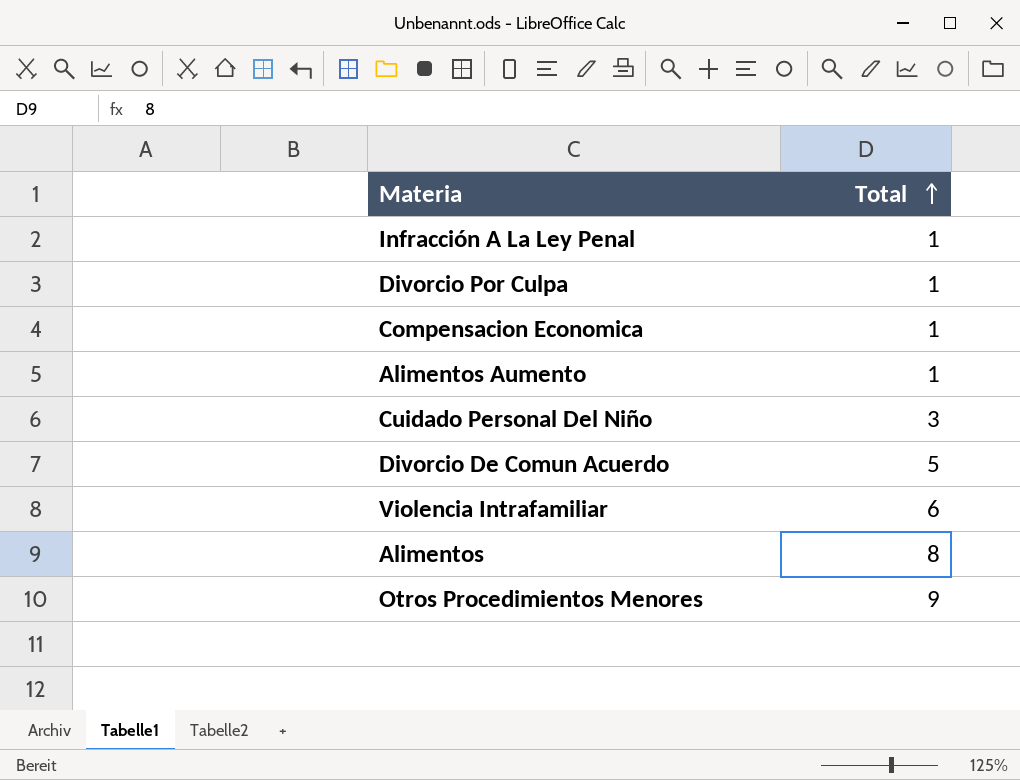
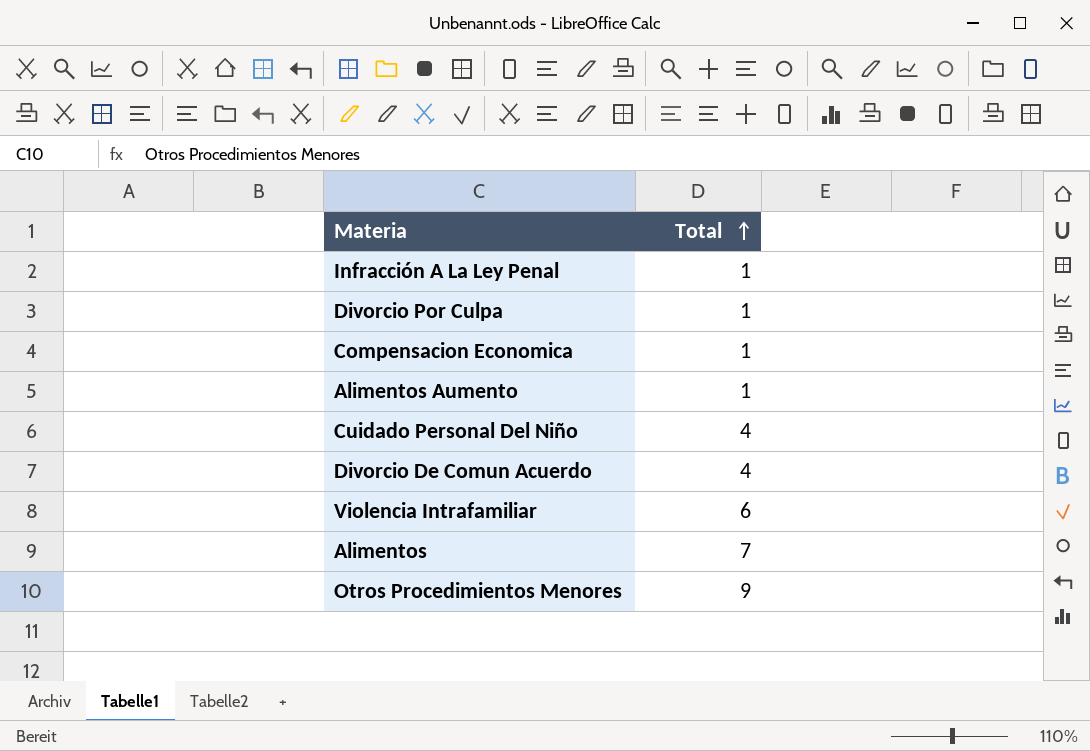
Cuidado Personal Del Niño | Total: 3 -> 4
Divorcio De Comun Acuerdo | Total: 5 -> 4
Alimentos | Total: 8 -> 7

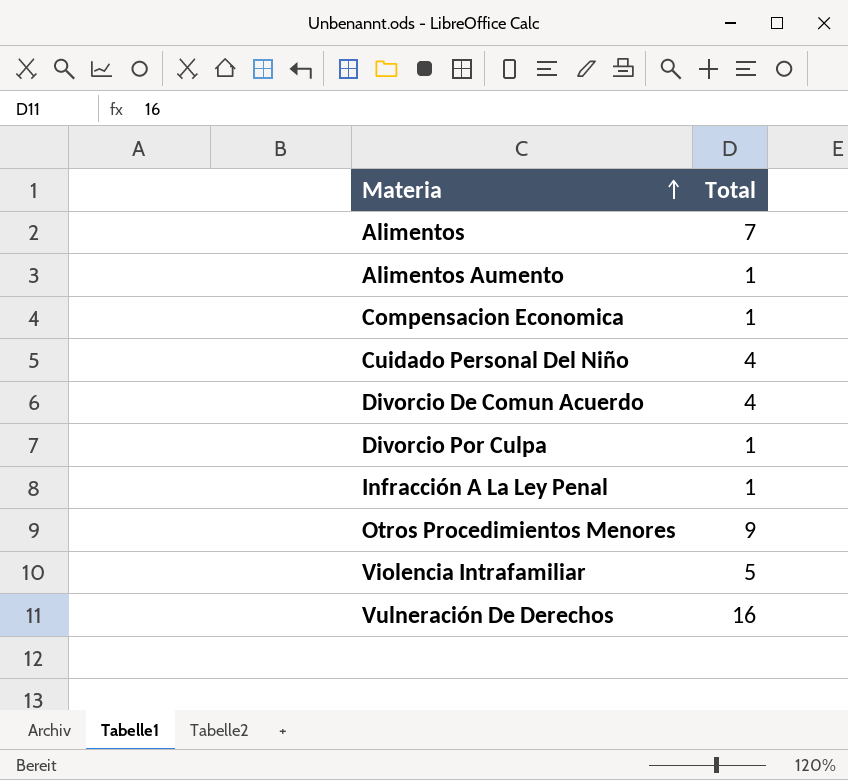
row order: Total ascending -> Materia ascending
Violencia Intrafamiliar | Total: 6 -> 5
row Vulneración De Derechos: none -> 16

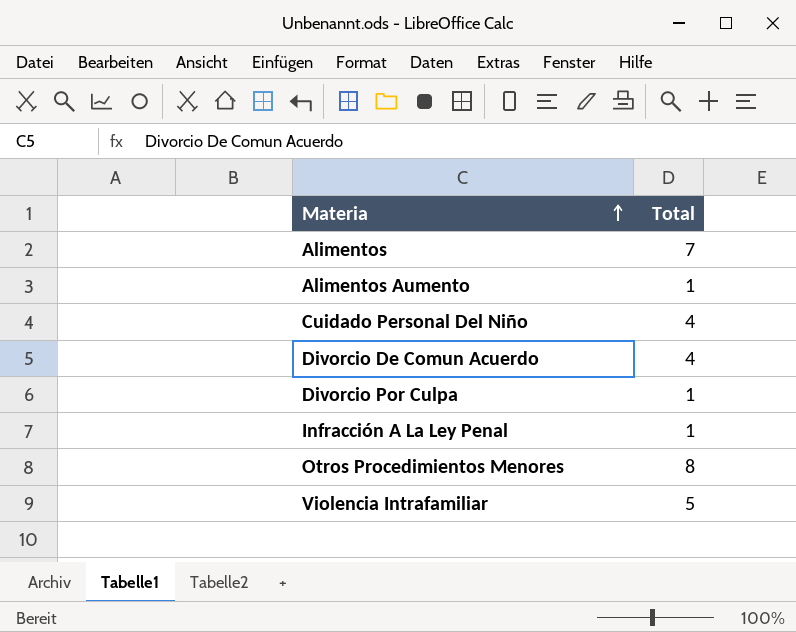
row Compensacion Economica: 1 -> none
row Vulneración De Derechos: 16 -> none
Otros Procedimientos Menores | Total: 9 -> 8

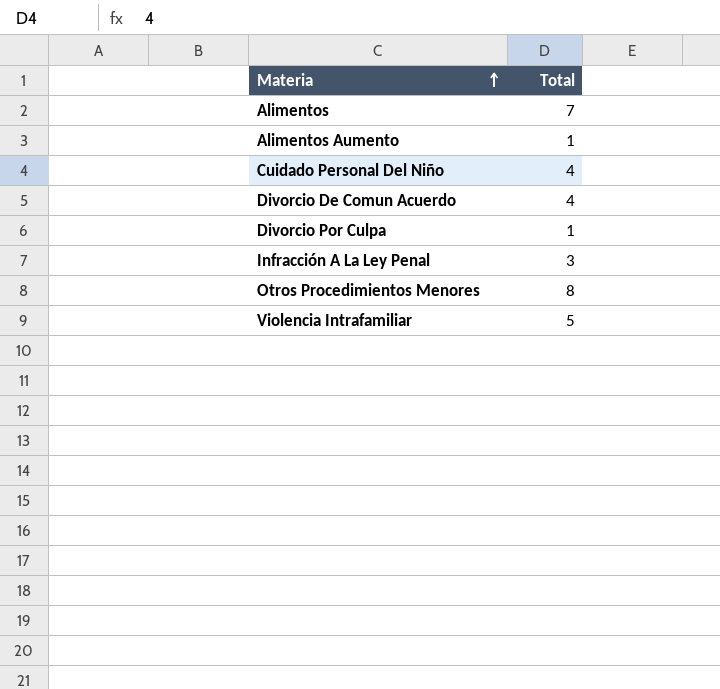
Infracción A La Ley Penal | Total: 1 -> 3

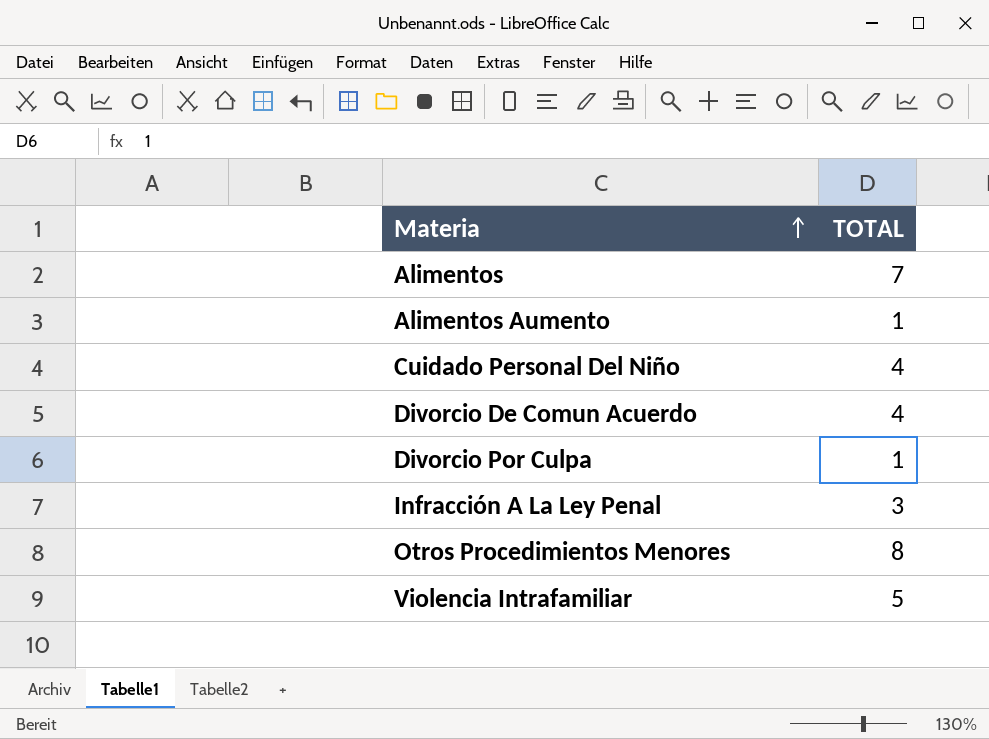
column name: Total -> TOTAL

